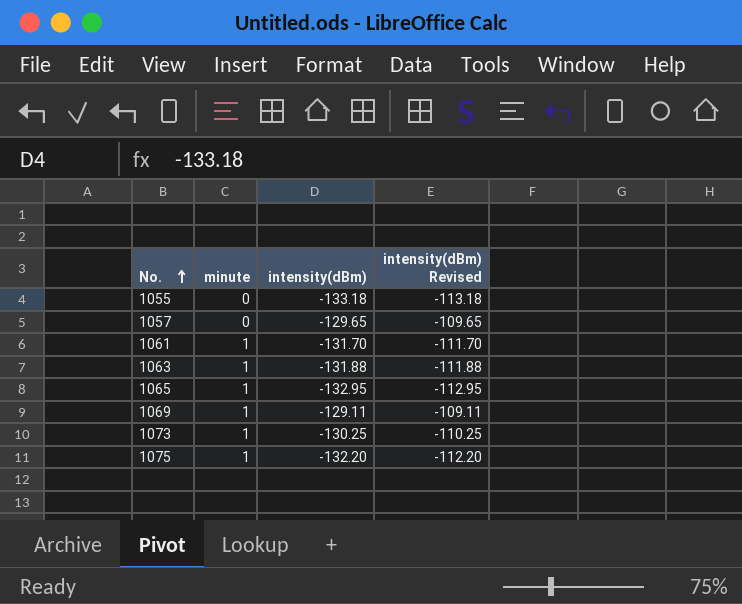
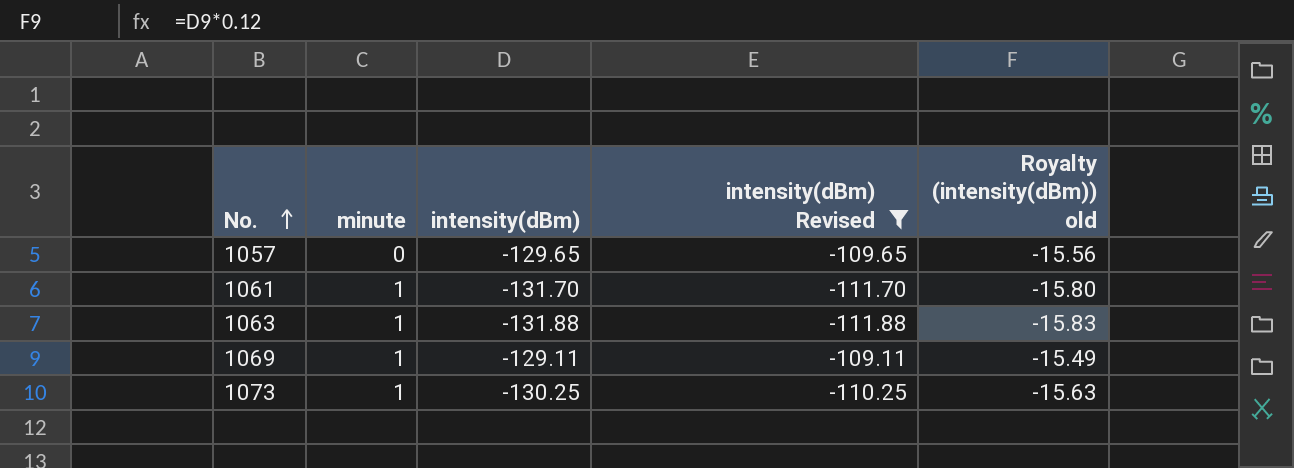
filter: none -> intensity(dBm) Revised >= -111.88
column Royalty (intensity(dBm)) old | formula: none -> [intensity(dBm)] * 0.12

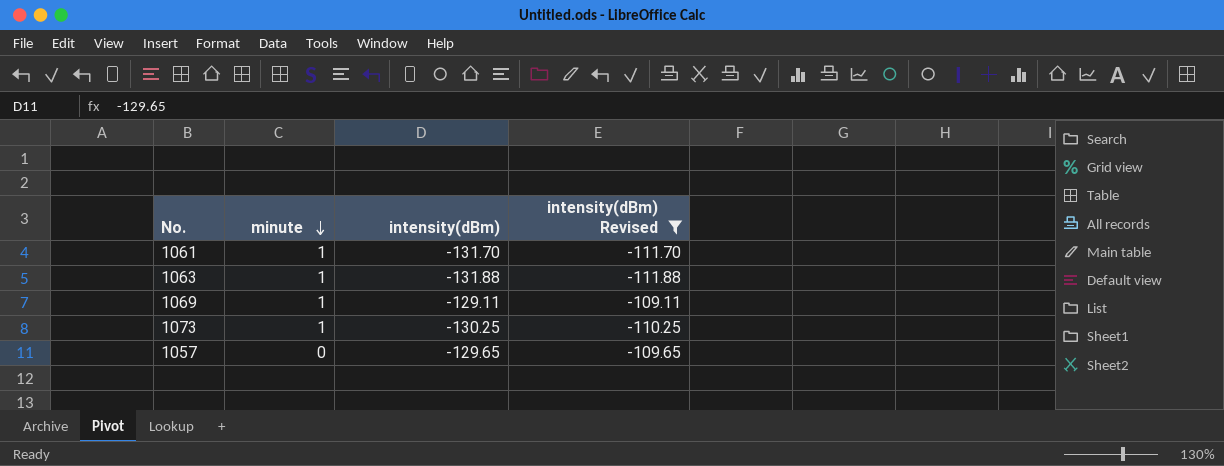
row order: No. ascending -> minute descending
column Royalty (intensity(dBm)) old | formula: [intensity(dBm)] * 0.12 -> none

